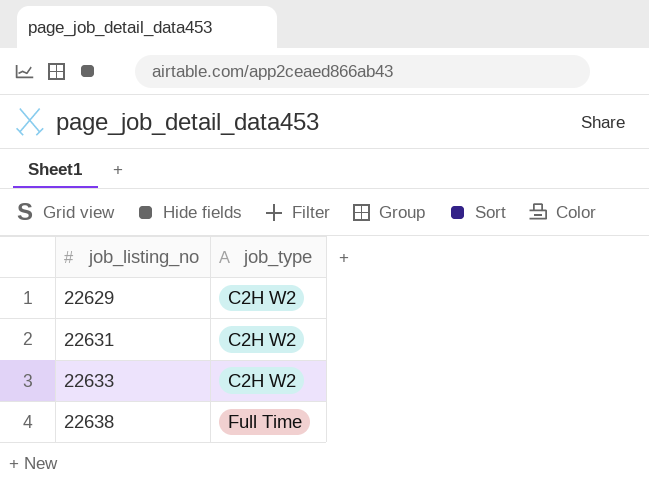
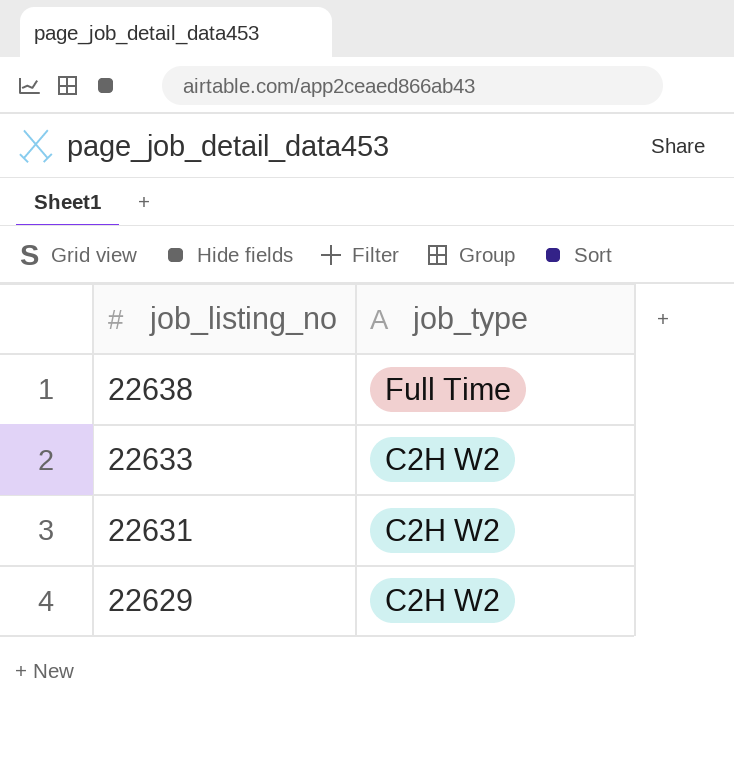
row order: job_listing_no ascending -> job_listing_no descending

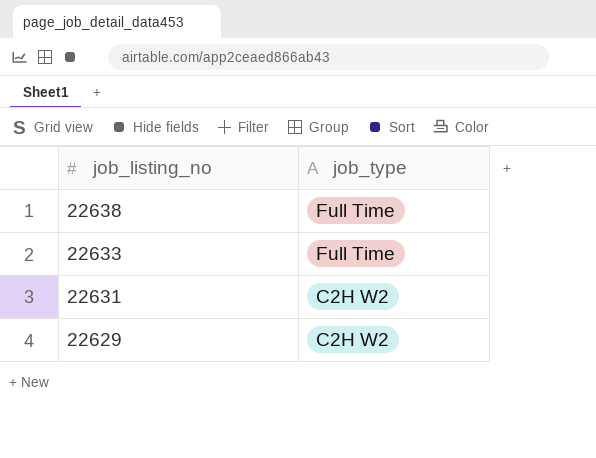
22633 | job_type: C2H W2 -> Full Time

